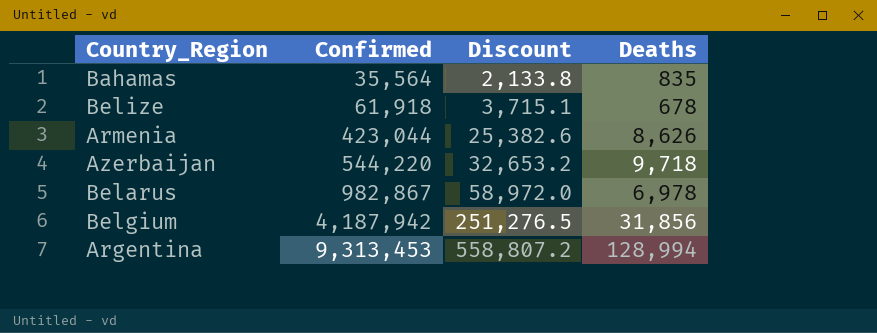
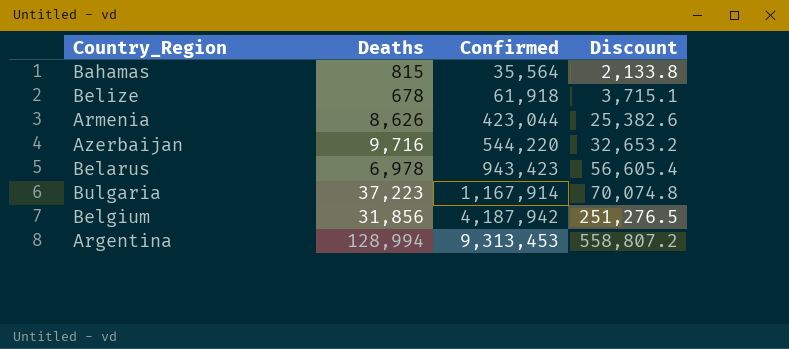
column Deaths | position: 4 -> 2
Bahamas | Deaths: 835 -> 815
Azerbaijan | Deaths: 9,718 -> 9,716
Belarus | Confirmed: 982,867 -> 943,423
Belarus | Discount: 58,972.0 -> 56,605.4
row Bulgaria: none -> 37,223 | 1,167,914 | 70,074.8

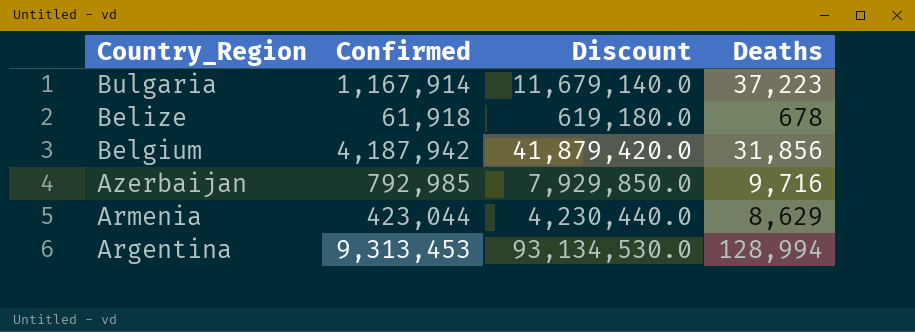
row order: Confirmed ascending -> Country_Region descending
column Discount | formula: [Confirmed] * 0.06 -> [Confirmed] * 10
column Deaths | position: 2 -> 4
row Bahamas: 815 | 35,564 | 2,133.8 -> none
row Belarus: 6,978 | 943,423 | 56,605.4 -> none
Azerbaijan | Confirmed: 544,220 -> 792,985
Armenia | Deaths: 8,626 -> 8,629

